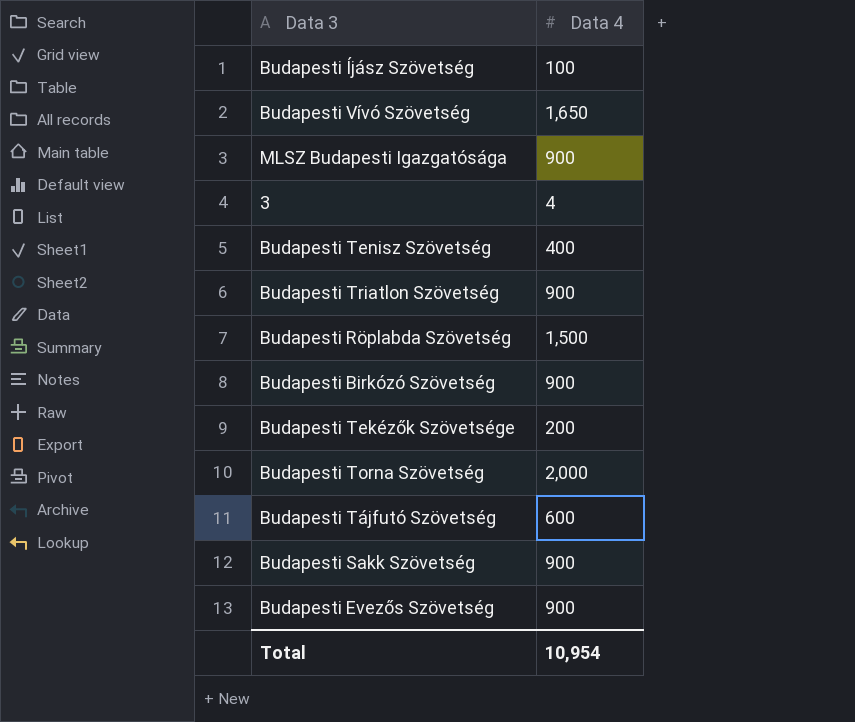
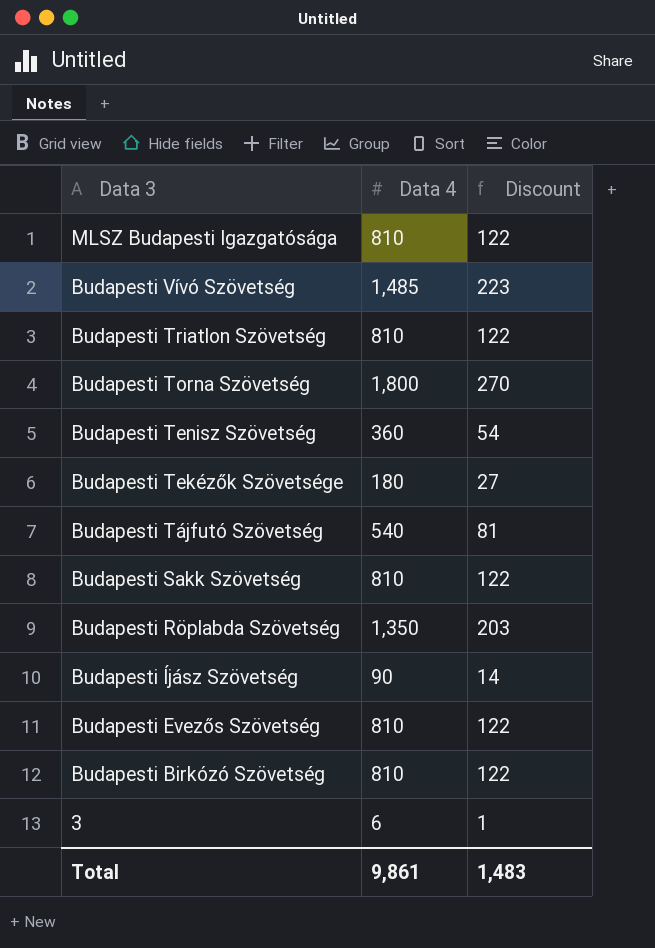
row order: none -> Data 3 descending
column Discount | formula: none -> [Data 4] * 0.15
MLSZ Budapesti Igazgatósága | Data 4: 900 -> 810
Budapesti Vívó Szövetség | Data 4: 1,650 -> 1,485
Budapesti Triatlon Szövetség | Data 4: 900 -> 810
Budapesti Torna Szövetség | Data 4: 2,000 -> 1,800
Budapesti Tenisz Szövetség | Data 4: 400 -> 360
Budapesti Tekézők Szövetsége | Data 4: 200 -> 180
Budapesti Tájfutó Szövetség | Data 4: 600 -> 540
Budapesti Sakk Szövetség | Data 4: 900 -> 810
Budapesti Röplabda Szövetség | Data 4: 1,500 -> 1,350
Budapesti Íjász Szövetség | Data 4: 100 -> 90
Budapesti Evezős Szövetség | Data 4: 900 -> 810
Budapesti Birkózó Szövetség | Data 4: 900 -> 810
3 | Data 4: 4 -> 6
Total | Data 4: 10,954 -> 9,861

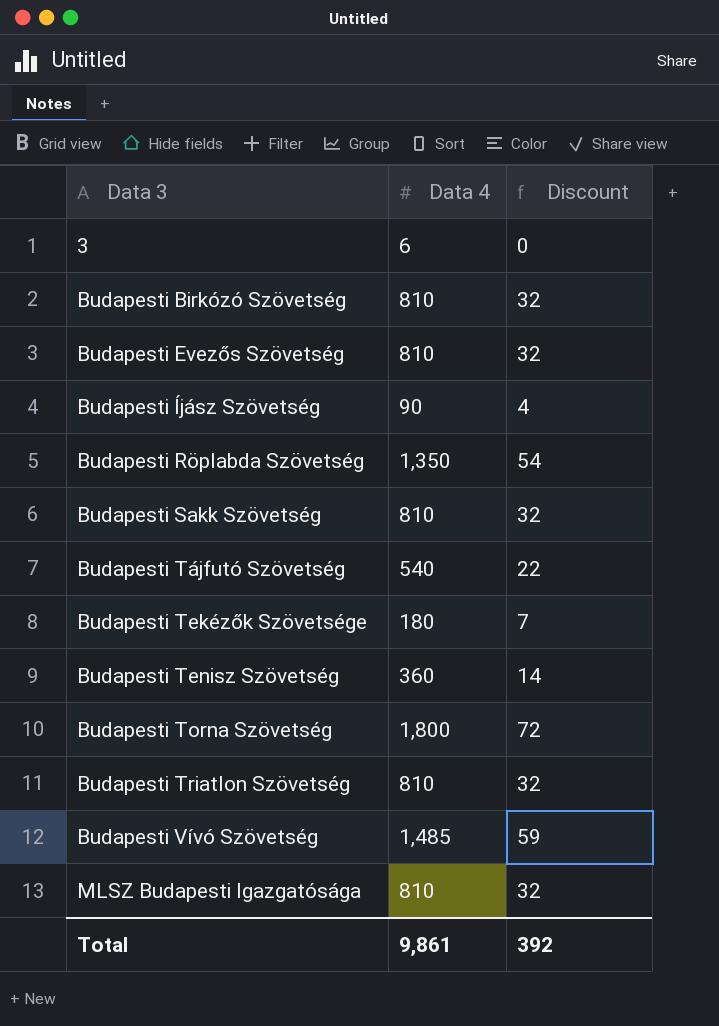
row order: Data 3 descending -> Data 3 ascending
column Discount | formula: [Data 4] * 0.15 -> [Data 4] * 0.04
Total | Discount: 1,483 -> 392

